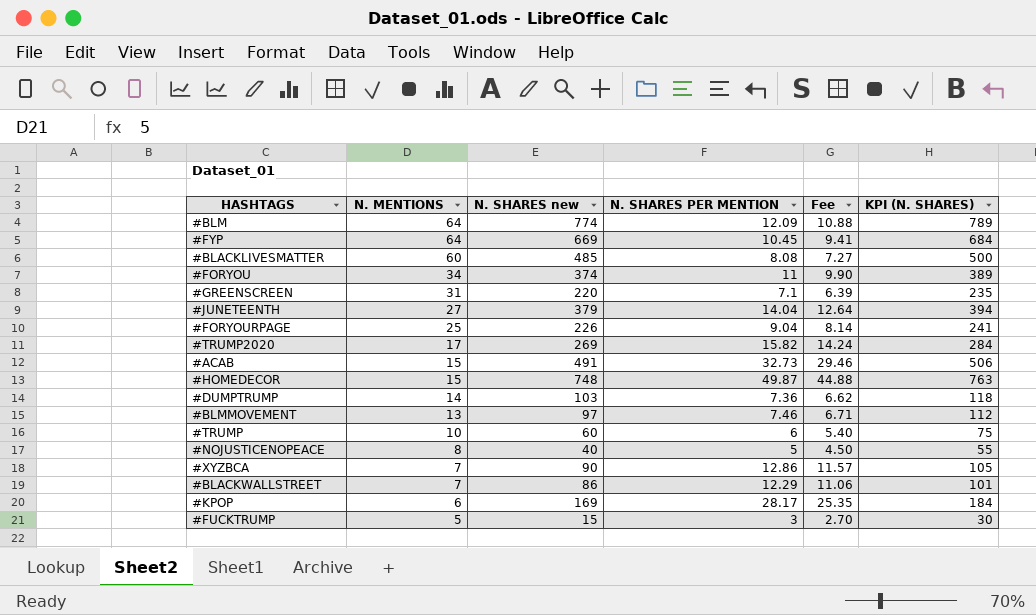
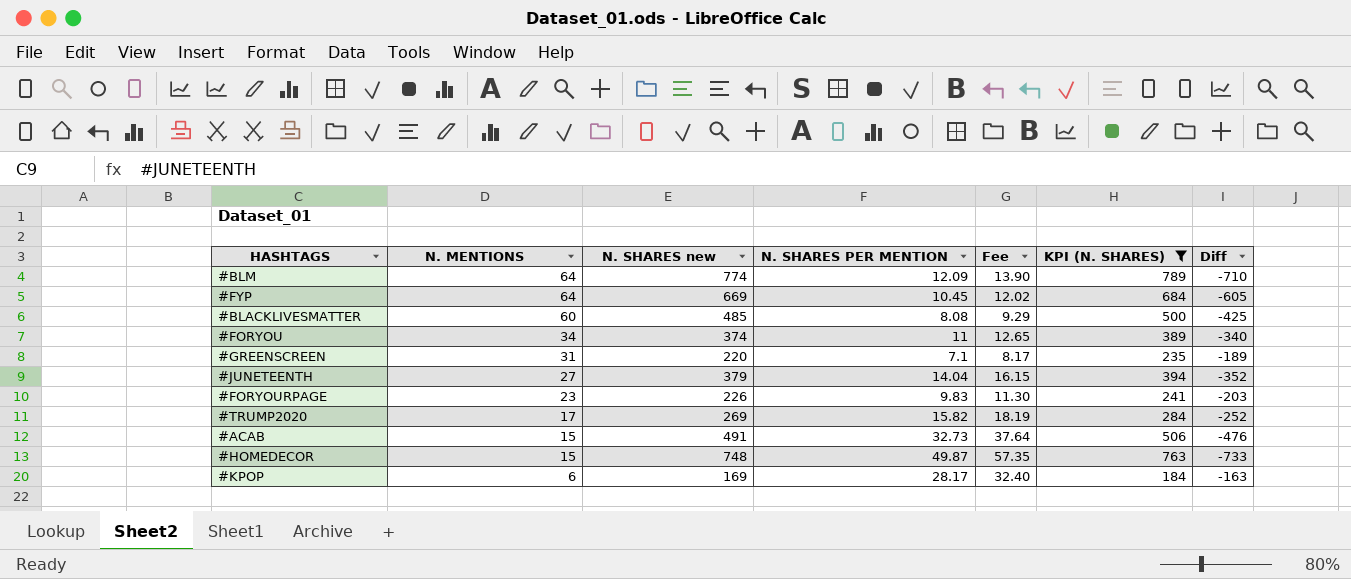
filter: none -> KPI (N. SHARES) >= 184
column Fee | formula: [N. SHARES PER MENTION] * 0.9 -> [N. SHARES PER MENTION] * 1.15
column Diff | formula: none -> [N. MENTIONS] - [N. SHARES new]
#FORYOURPAGE | N. MENTIONS: 25 -> 23
#FORYOURPAGE | N. SHARES PER MENTION: 9.04 -> 9.83

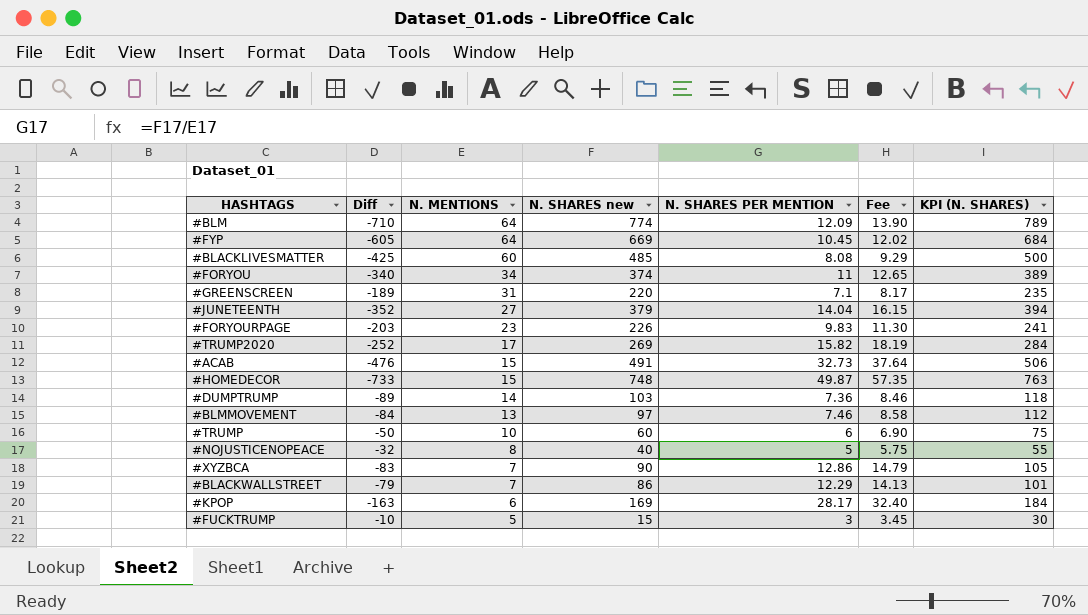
filter: KPI (N. SHARES) >= 184 -> none
column Diff | position: 7 -> 2

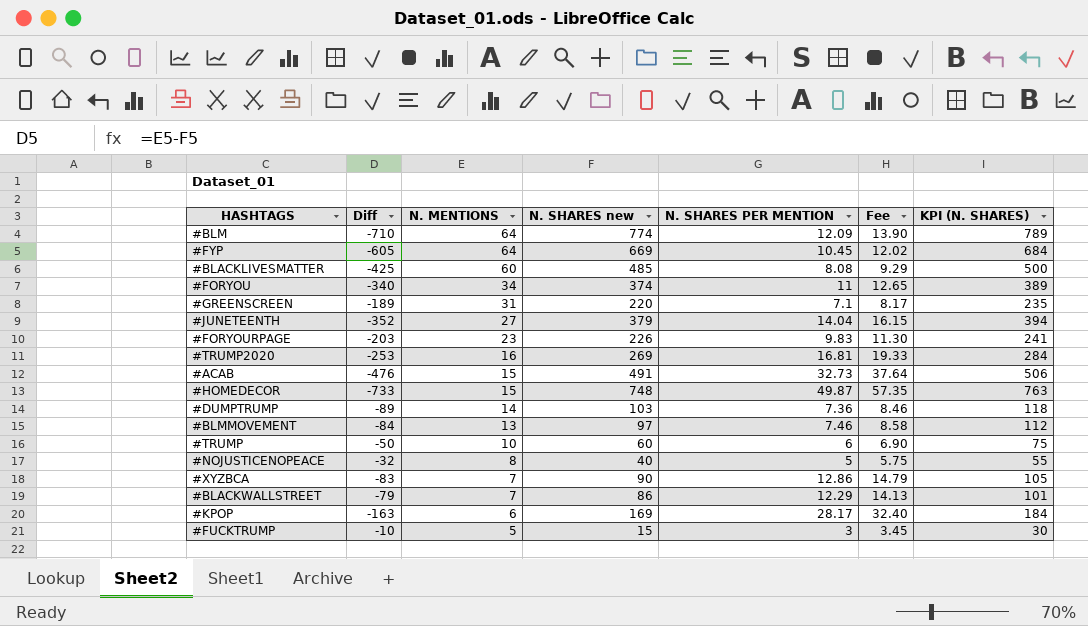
#TRUMP2020 | Diff: -252 -> -253
#TRUMP2020 | N. MENTIONS: 17 -> 16
#TRUMP2020 | N. SHARES PER MENTION: 15.82 -> 16.81
#TRUMP2020 | Fee: 18.19 -> 19.33

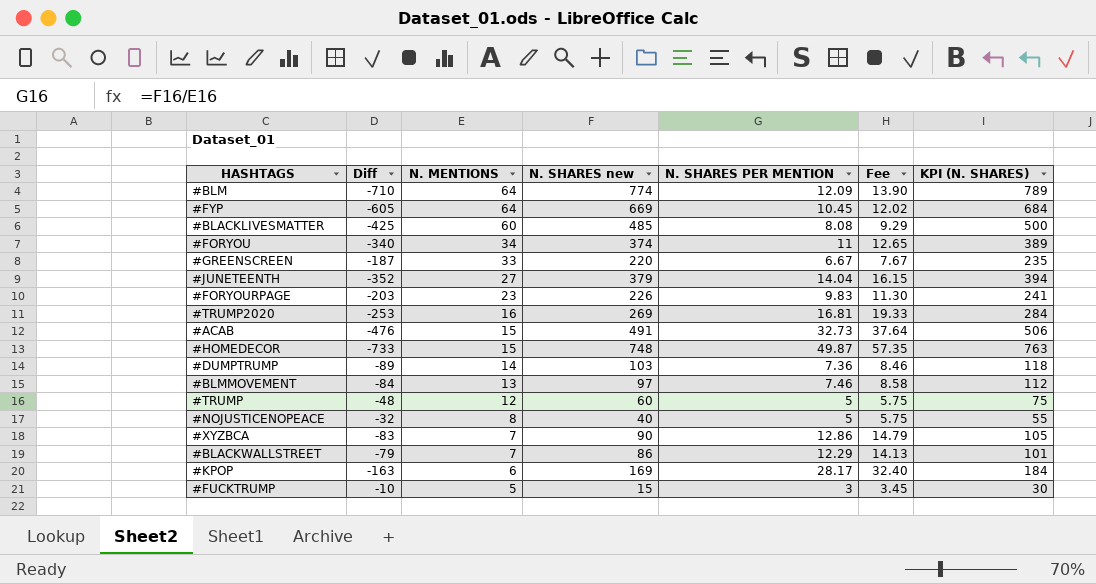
#GREENSCREEN | Diff: -189 -> -187
#GREENSCREEN | N. MENTIONS: 31 -> 33
#GREENSCREEN | N. SHARES PER MENTION: 7.1 -> 6.67
#GREENSCREEN | Fee: 8.17 -> 7.67
#TRUMP | Diff: -50 -> -48
#TRUMP | N. MENTIONS: 10 -> 12
#TRUMP | N. SHARES PER MENTION: 6 -> 5
#TRUMP | Fee: 6.90 -> 5.75

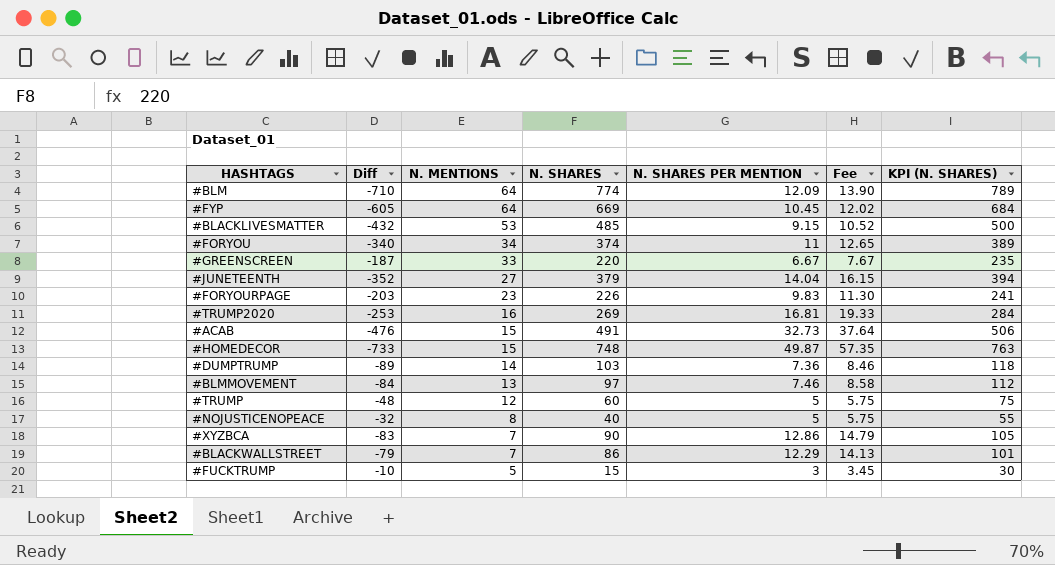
column name: N. SHARES new -> N. SHARES
row #KPOP: -163 | 6 | 169 | 28.17 | 32.40 | 184 -> none
#BLACKLIVESMATTER | Diff: -425 -> -432
#BLACKLIVESMATTER | N. MENTIONS: 60 -> 53
#BLACKLIVESMATTER | N. SHARES PER MENTION: 8.08 -> 9.15
#BLACKLIVESMATTER | Fee: 9.29 -> 10.52

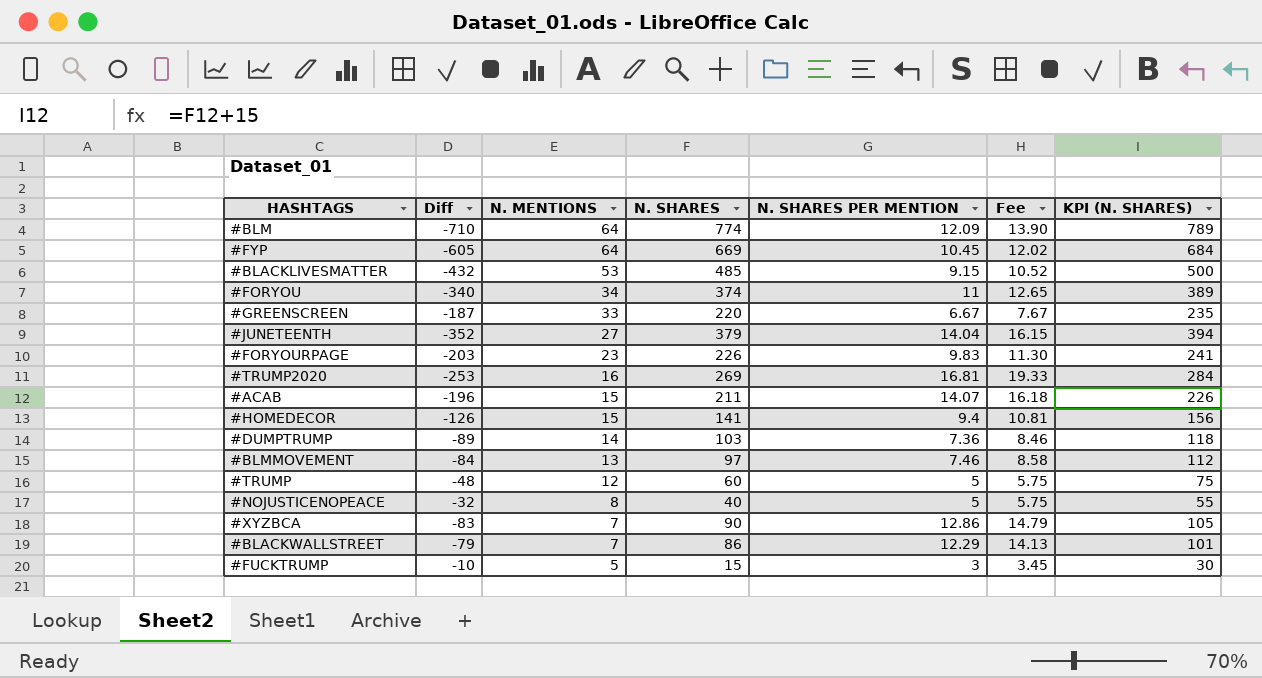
#ACAB | Diff: -476 -> -196
#ACAB | N. SHARES: 491 -> 211
#ACAB | N. SHARES PER MENTION: 32.73 -> 14.07
#ACAB | Fee: 37.64 -> 16.18
#ACAB | KPI (N. SHARES): 506 -> 226
#HOMEDECOR | Diff: -733 -> -126
#HOMEDECOR | N. SHARES: 748 -> 141
#HOMEDECOR | N. SHARES PER MENTION: 49.87 -> 9.4
#HOMEDECOR | Fee: 57.35 -> 10.81
#HOMEDECOR | KPI (N. SHARES): 763 -> 156

